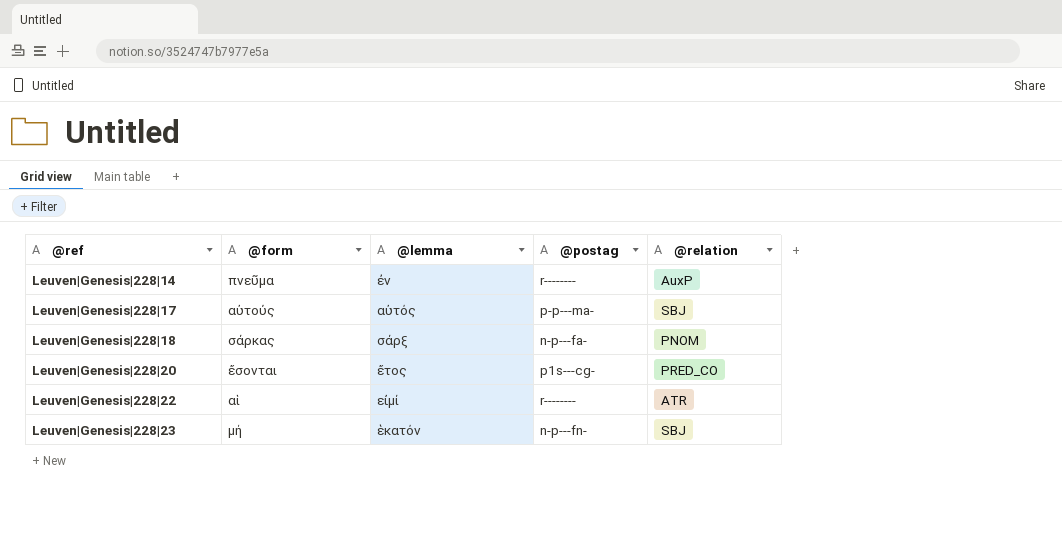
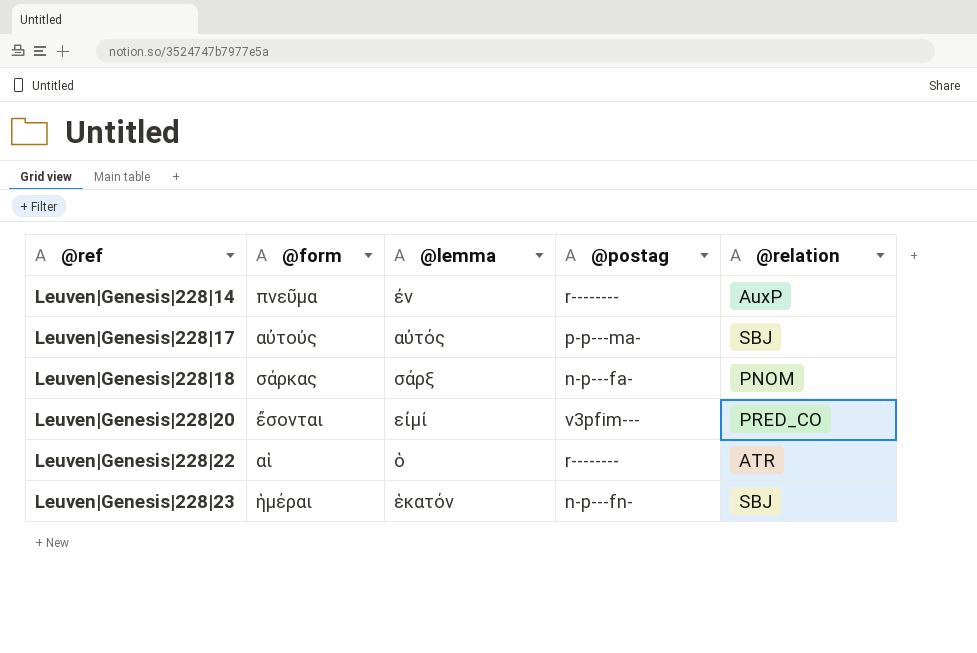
Leuven|Genesis|228|20 | @lemma: ἔτος -> εἰμί
Leuven|Genesis|228|20 | @postag: p1s---cg- -> v3pfim---
Leuven|Genesis|228|22 | @lemma: εἰμί -> ὁ
Leuven|Genesis|228|23 | @form: μή -> ἡμέραι

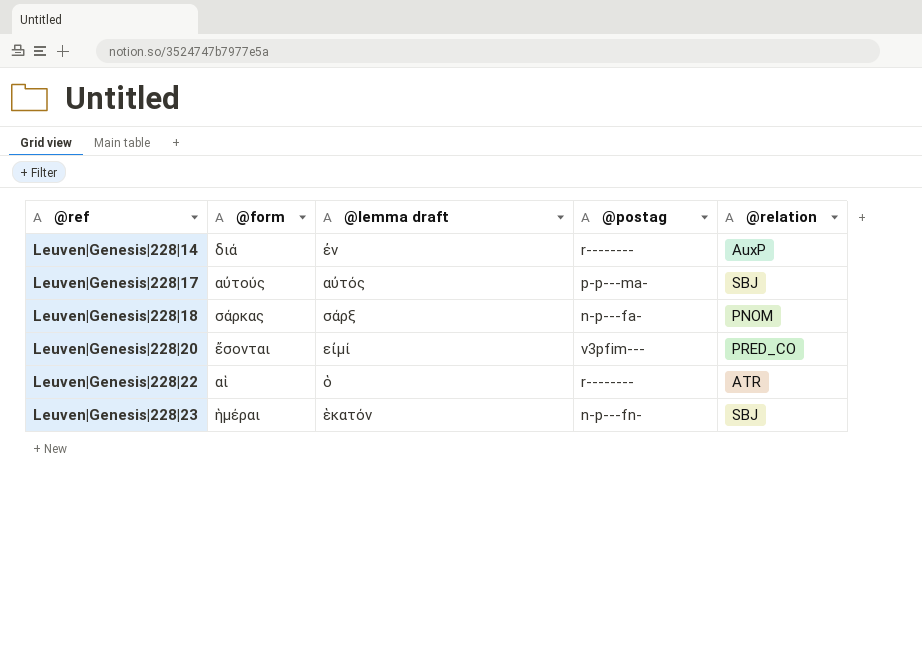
column name: @lemma -> @lemma draft
Leuven|Genesis|228|14 | @form: πνεῦμα -> διά

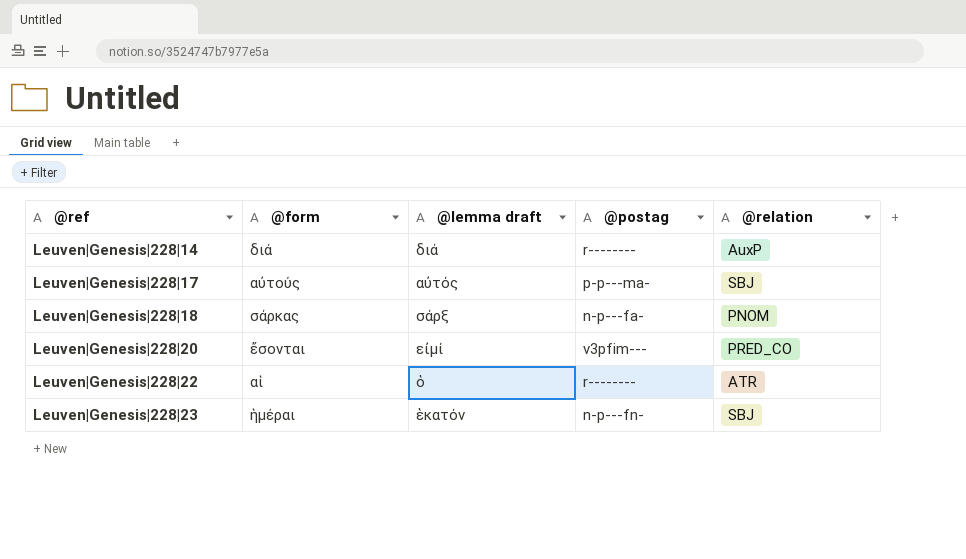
Leuven|Genesis|228|14 | @lemma draft: ἐν -> διά

